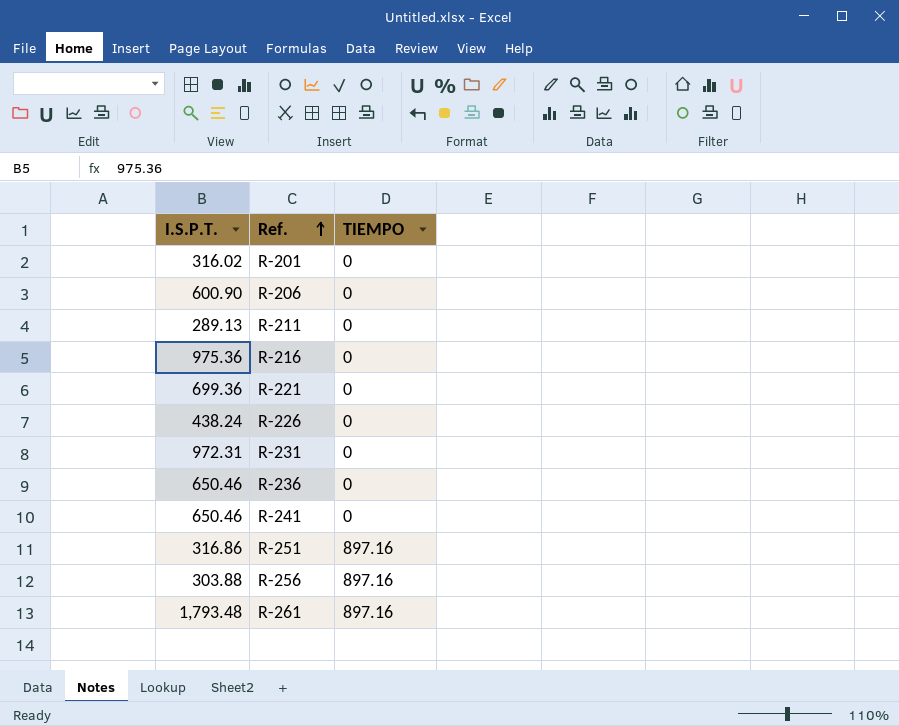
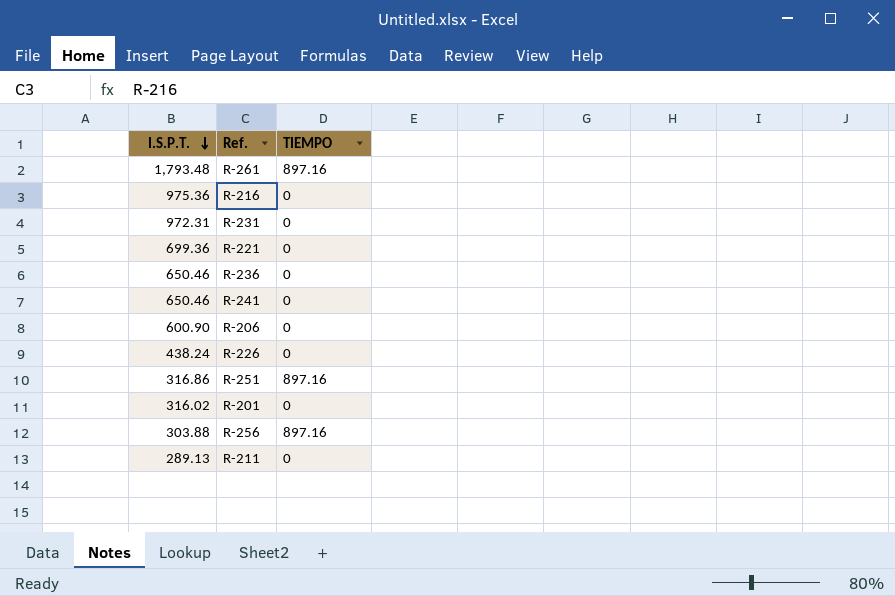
row order: Ref. ascending -> I.S.P.T. descending

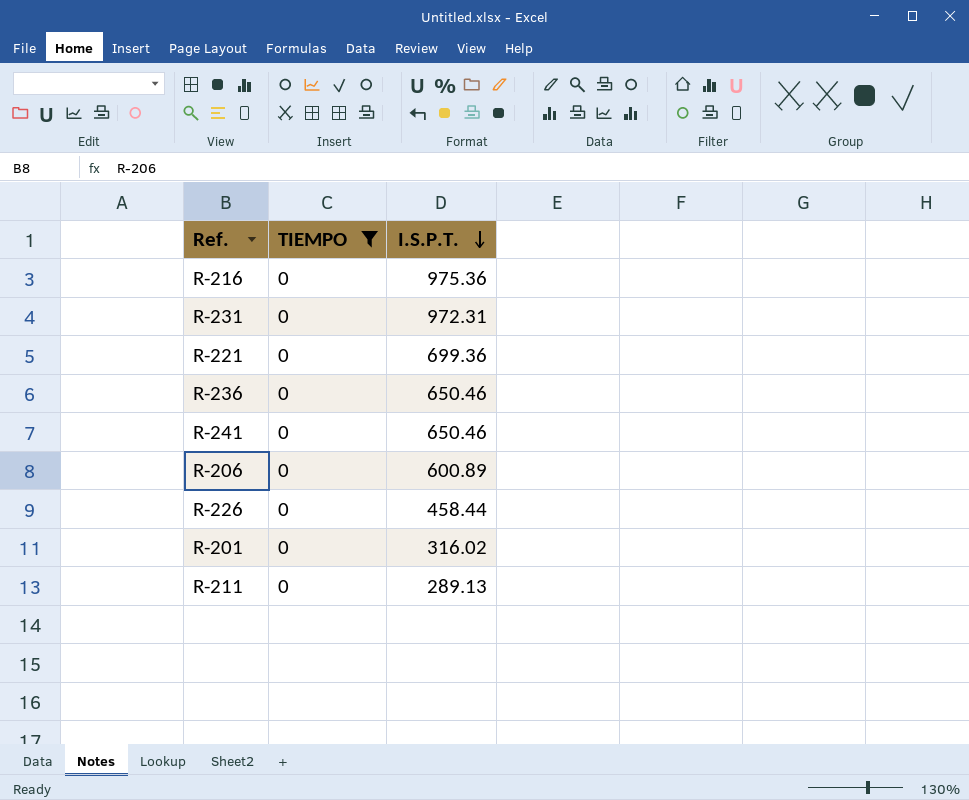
filter: none -> TIEMPO = 0
column I.S.P.T. | position: 1 -> 3
R-206 | I.S.P.T.: 600.90 -> 600.89
R-226 | I.S.P.T.: 438.24 -> 458.44

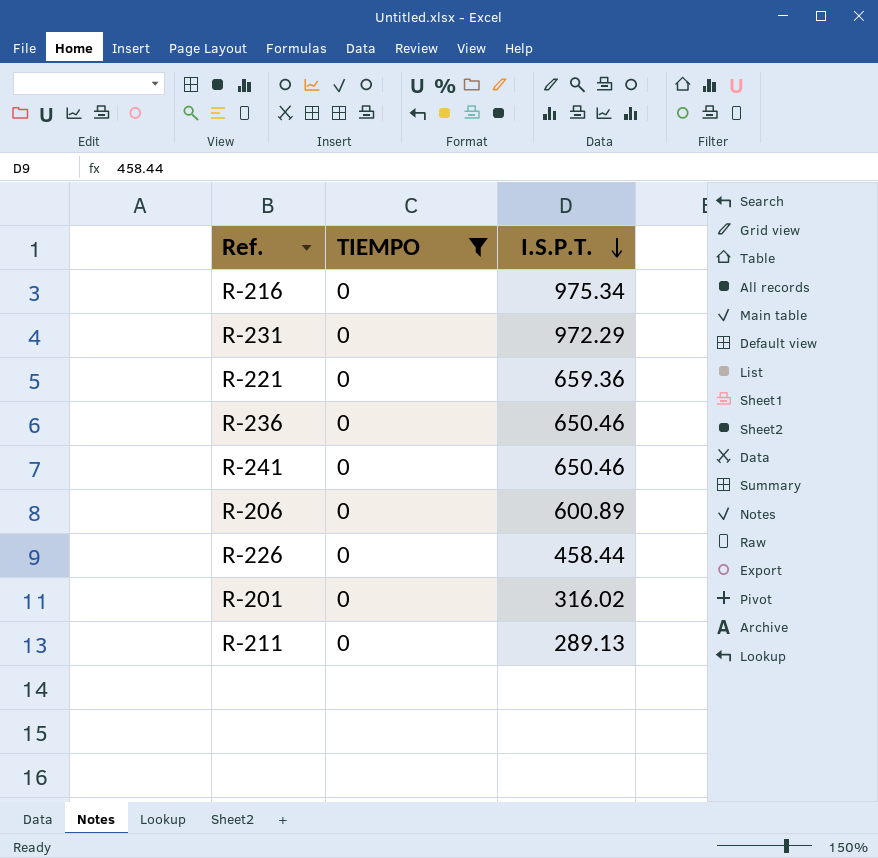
R-216 | I.S.P.T.: 975.36 -> 975.34
R-231 | I.S.P.T.: 972.31 -> 972.29
R-221 | I.S.P.T.: 699.36 -> 659.36

